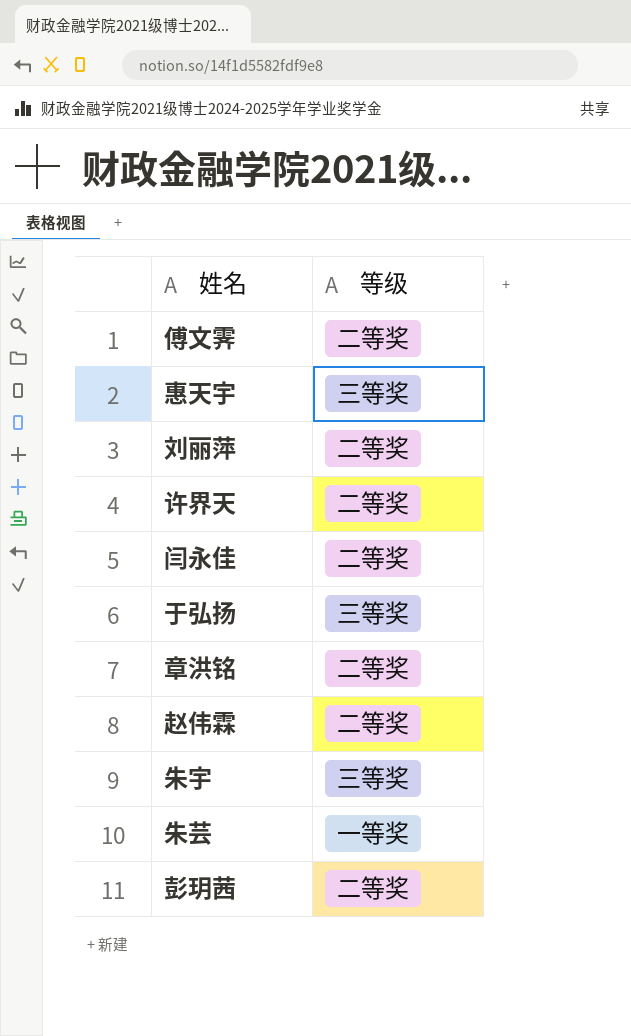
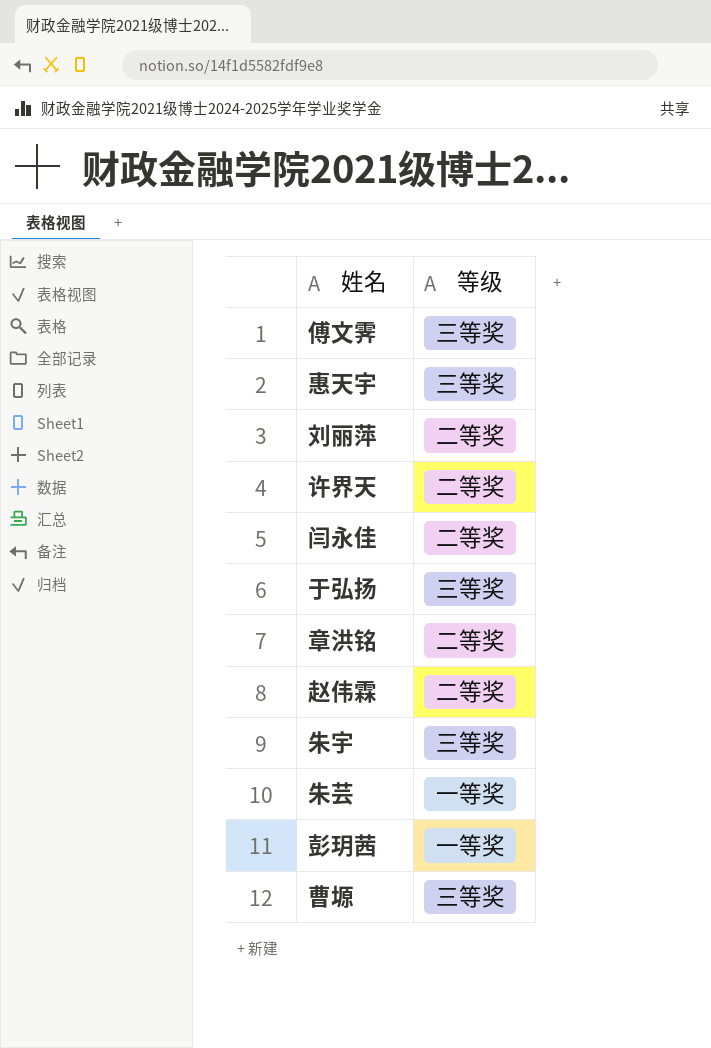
傅文霁 | 等级: 二等奖 -> 三等奖
彭玥茜 | 等级: 二等奖 -> 一等奖
row 曹塬: none -> 三等奖

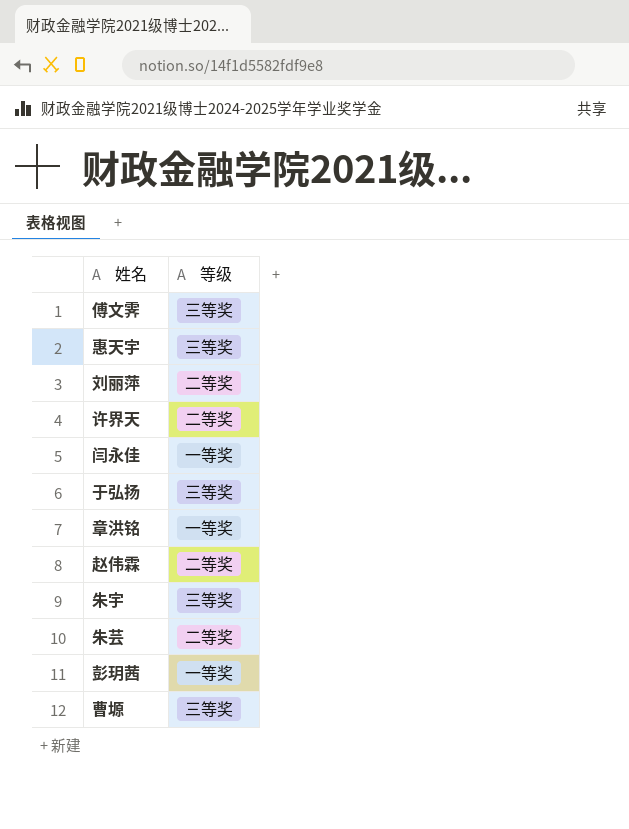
闫永佳 | 等级: 二等奖 -> 一等奖
章洪铭 | 等级: 二等奖 -> 一等奖
朱芸 | 等级: 一等奖 -> 二等奖

